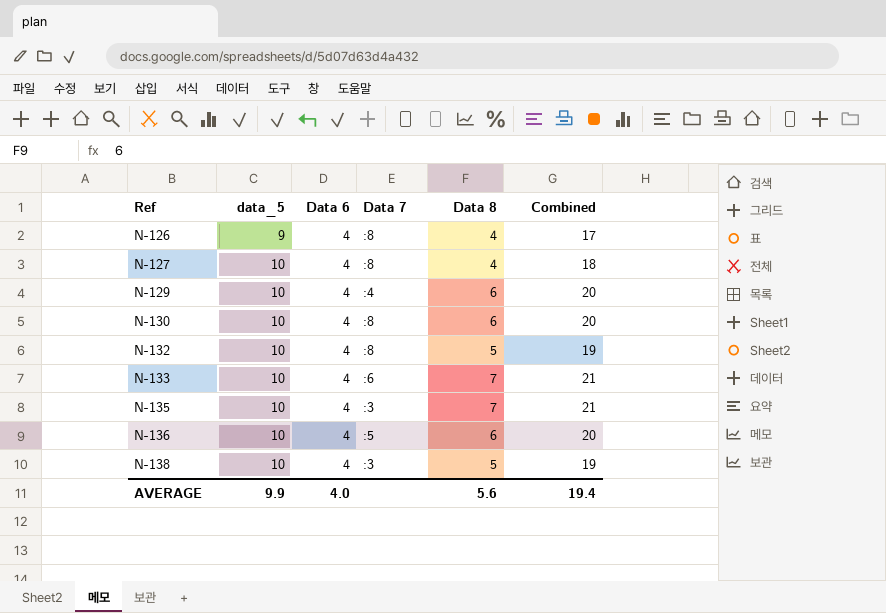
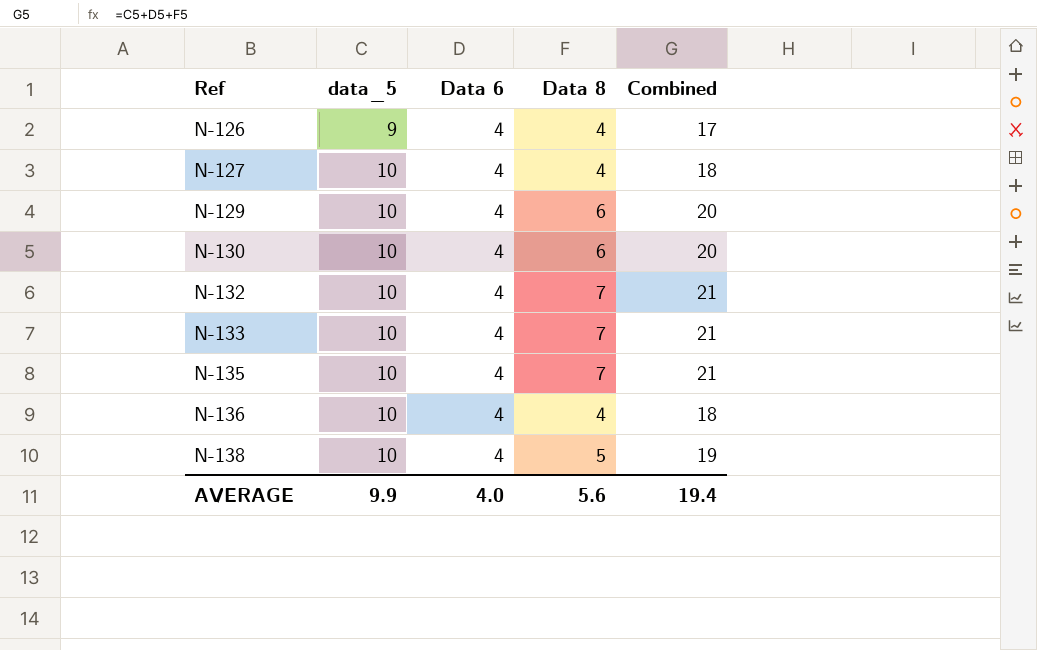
column Data 7 | position: 4 -> none
N-132 | Data 8: 5 -> 7
N-132 | Combined: 19 -> 21
N-136 | Data 8: 6 -> 4
N-136 | Combined: 20 -> 18

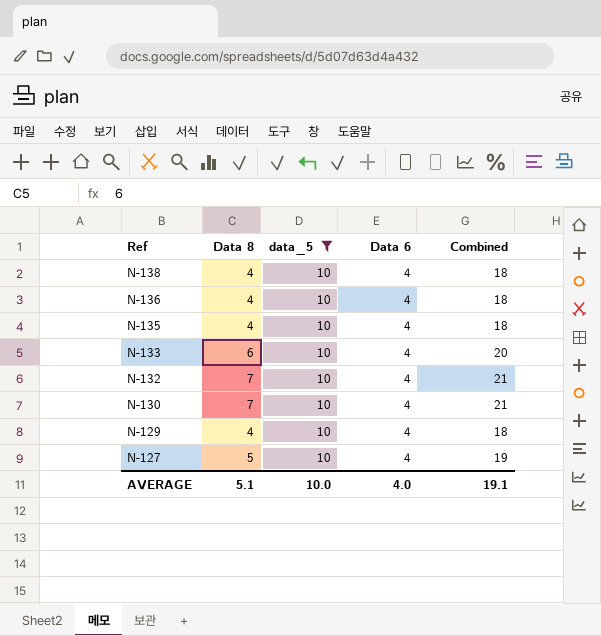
filter: none -> data_5 = 10
row order: Ref ascending -> Ref descending
column Data 8 | position: 4 -> 2
N-138 | Data 8: 5 -> 4
N-138 | Combined: 19 -> 18
N-135 | Data 8: 7 -> 4
N-135 | Combined: 21 -> 18
N-133 | Data 8: 7 -> 6
N-133 | Combined: 21 -> 20
N-130 | Data 8: 6 -> 7
N-130 | Combined: 20 -> 21
N-129 | Data 8: 6 -> 4
N-129 | Combined: 20 -> 18
N-127 | Data 8: 4 -> 5
N-127 | Combined: 18 -> 19
AVERAGE | Data 8: 5.6 -> 5.1
AVERAGE | data_5: 9.9 -> 10.0
AVERAGE | Combined: 19.4 -> 19.1

